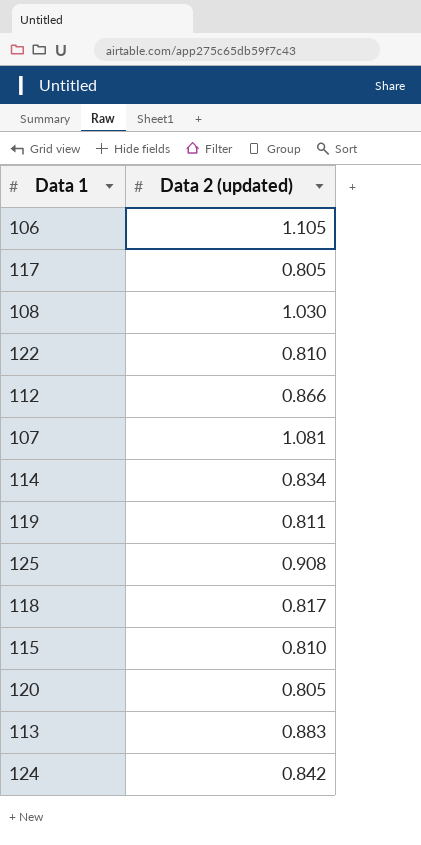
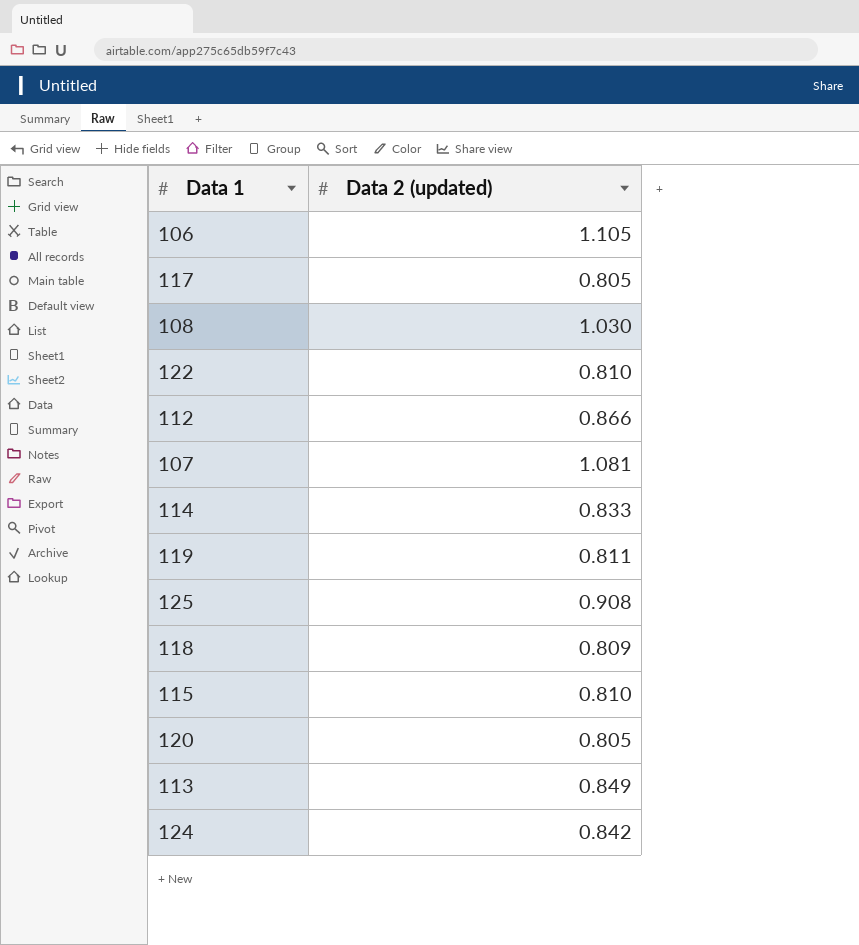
114 | Data 2 (updated): 0.834 -> 0.833
118 | Data 2 (updated): 0.817 -> 0.809
113 | Data 2 (updated): 0.883 -> 0.849

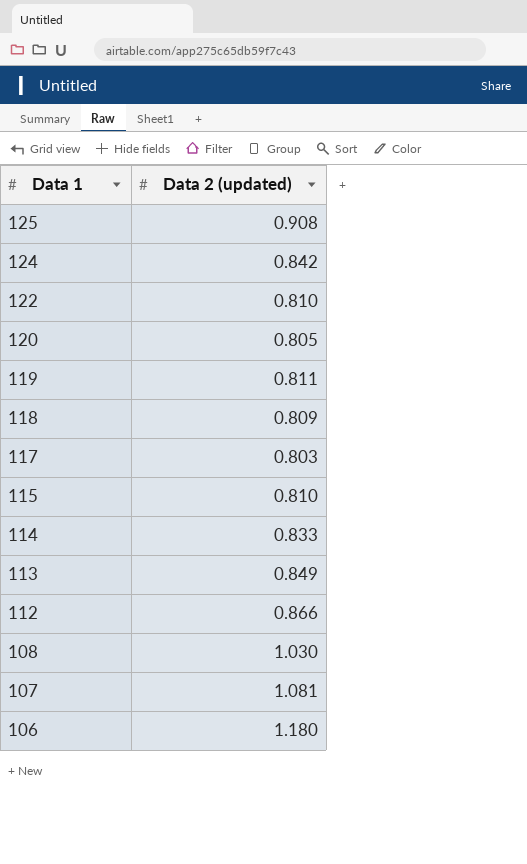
row order: none -> Data 1 descending
117 | Data 2 (updated): 0.805 -> 0.803
106 | Data 2 (updated): 1.105 -> 1.180

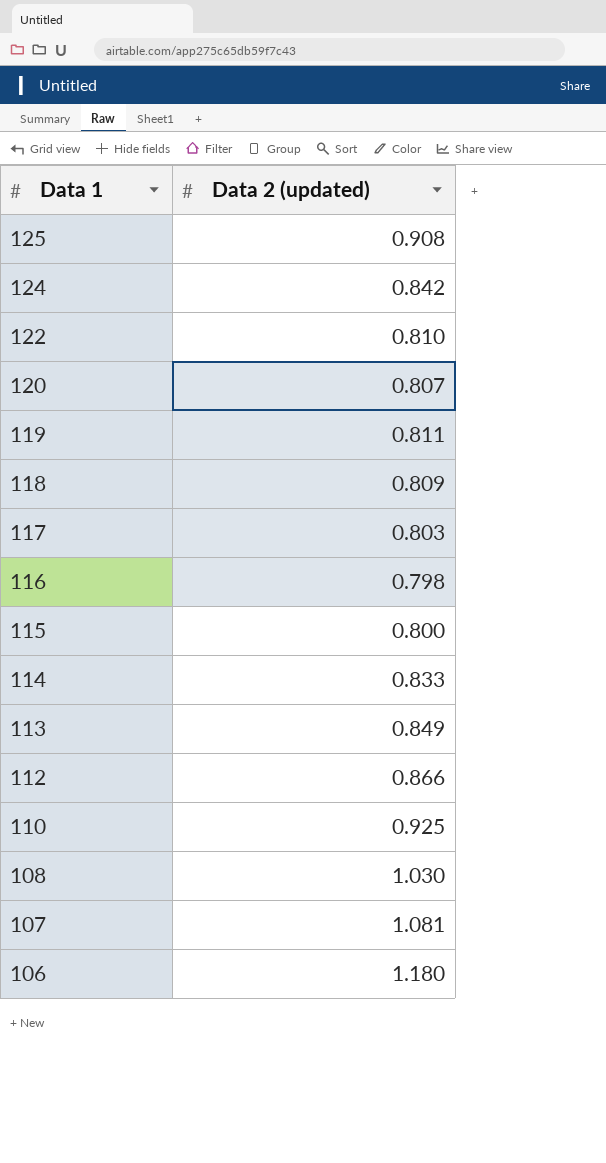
120 | Data 2 (updated): 0.805 -> 0.807
row 116: none -> 0.798
115 | Data 2 (updated): 0.810 -> 0.800
row 110: none -> 0.925

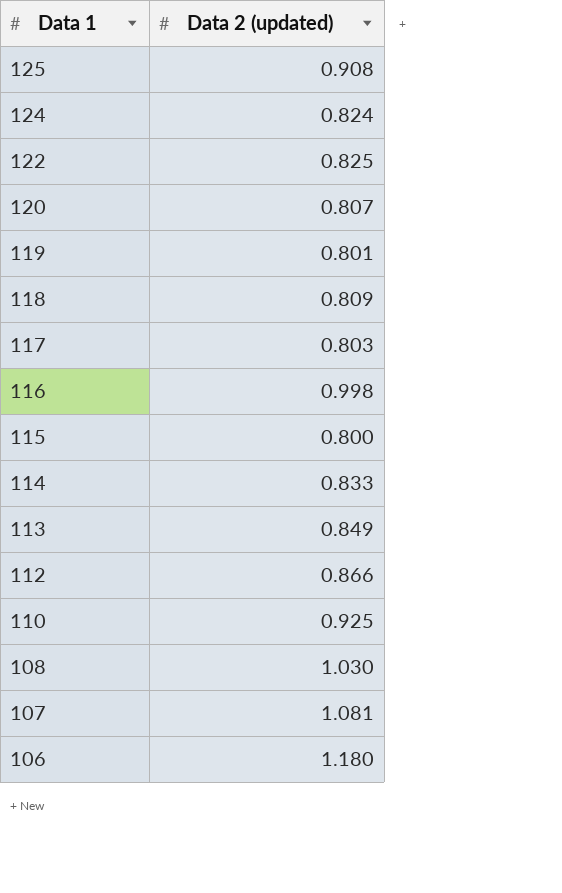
124 | Data 2 (updated): 0.842 -> 0.824
122 | Data 2 (updated): 0.810 -> 0.825
119 | Data 2 (updated): 0.811 -> 0.801
116 | Data 2 (updated): 0.798 -> 0.998

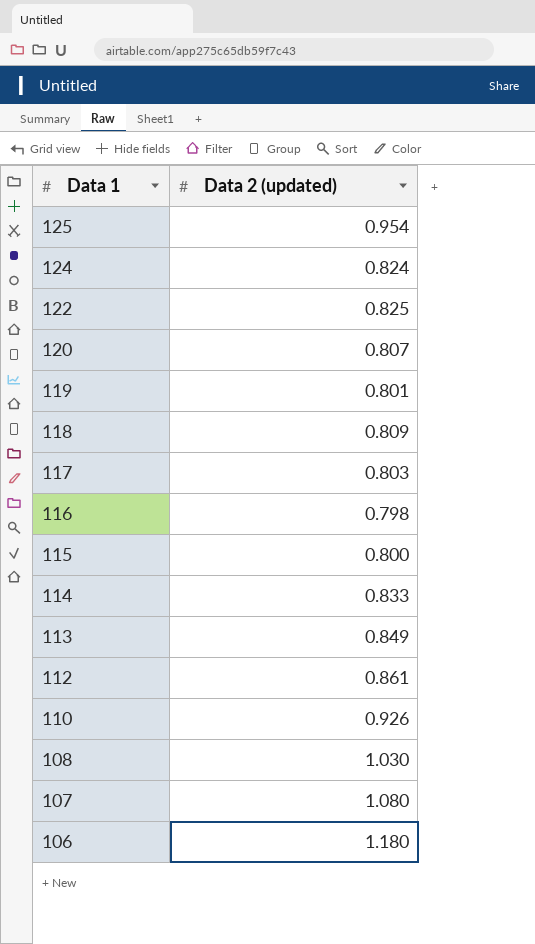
125 | Data 2 (updated): 0.908 -> 0.954
116 | Data 2 (updated): 0.998 -> 0.798
112 | Data 2 (updated): 0.866 -> 0.861
110 | Data 2 (updated): 0.925 -> 0.926
107 | Data 2 (updated): 1.081 -> 1.080

